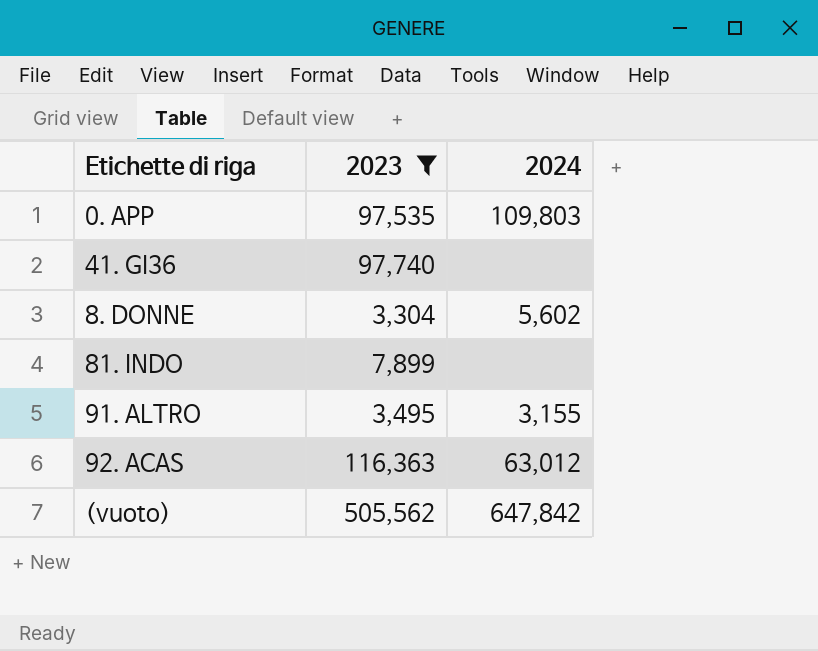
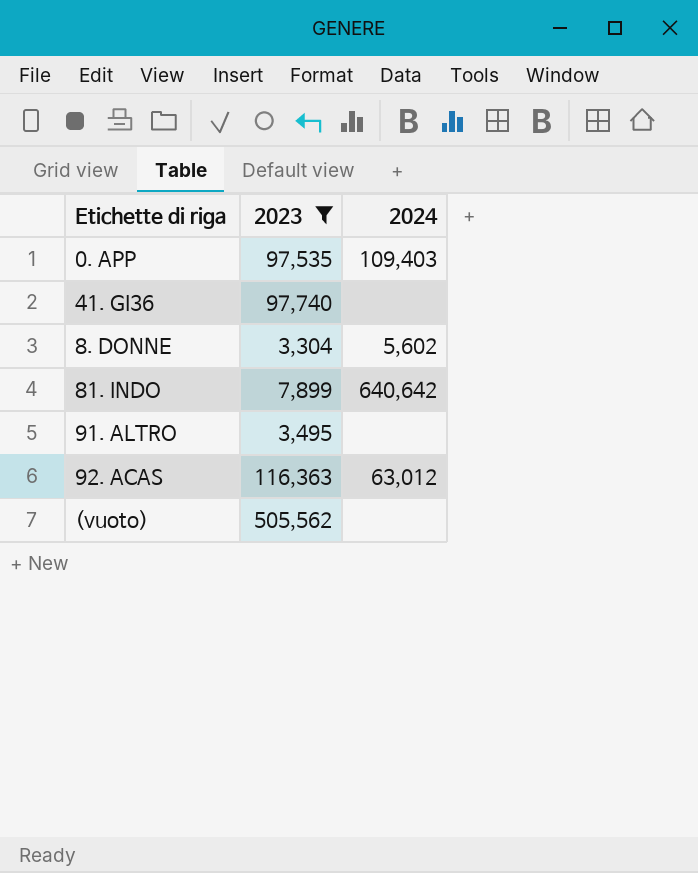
0. APP | 2024: 109,803 -> 109,403
81. INDO | 2024: none -> 640,642
91. ALTRO | 2024: 3,155 -> none
(vuoto) | 2024: 647,842 -> none

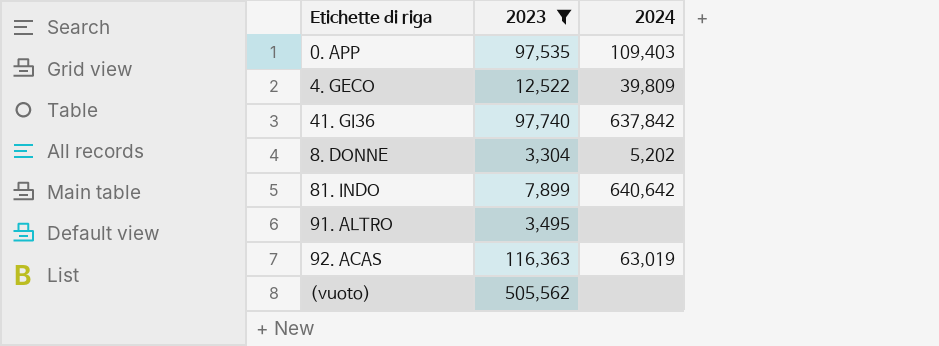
row 4. GECO: none -> 12,522 | 39,809
41. GI36 | 2024: none -> 637,842
8. DONNE | 2024: 5,602 -> 5,202
92. ACAS | 2024: 63,012 -> 63,019

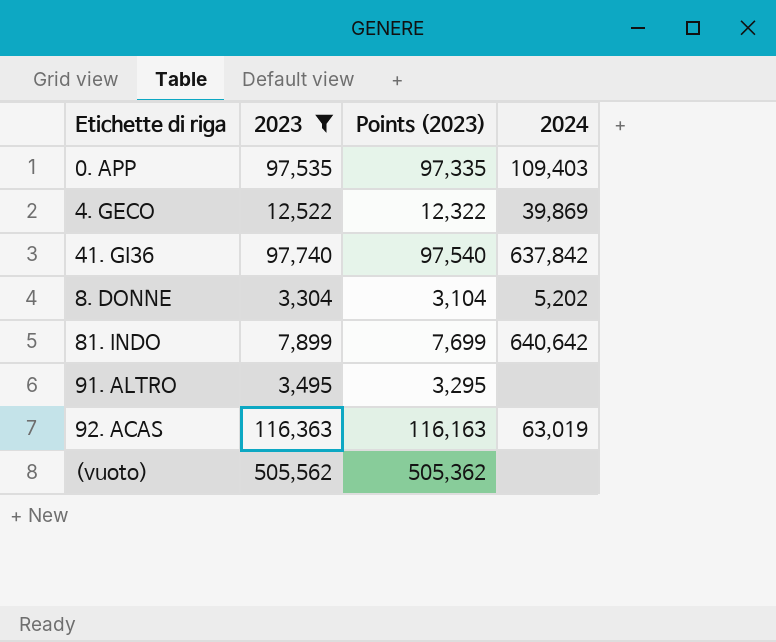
column Points (2023) | formula: none -> [2023] - 200
4. GECO | 2024: 39,809 -> 39,869

